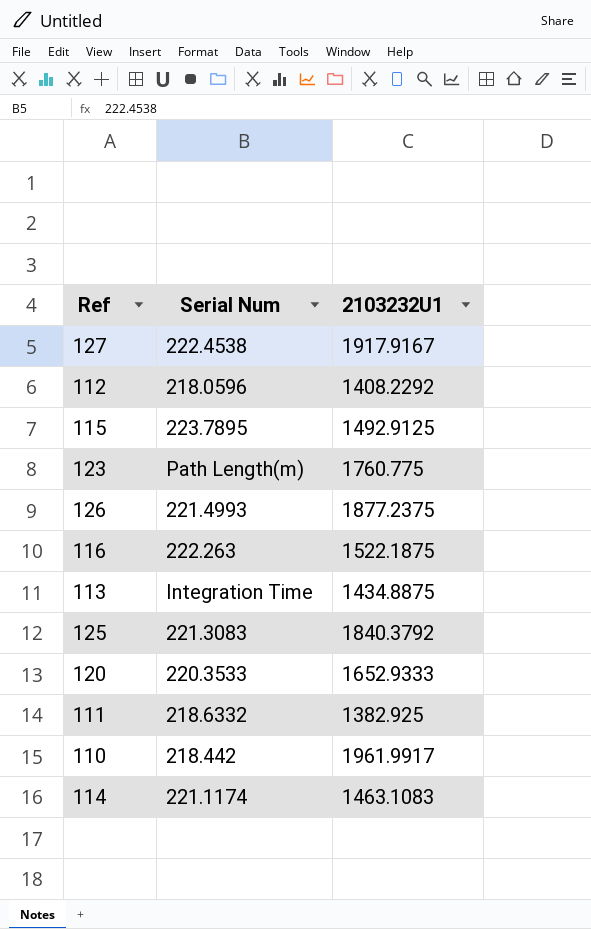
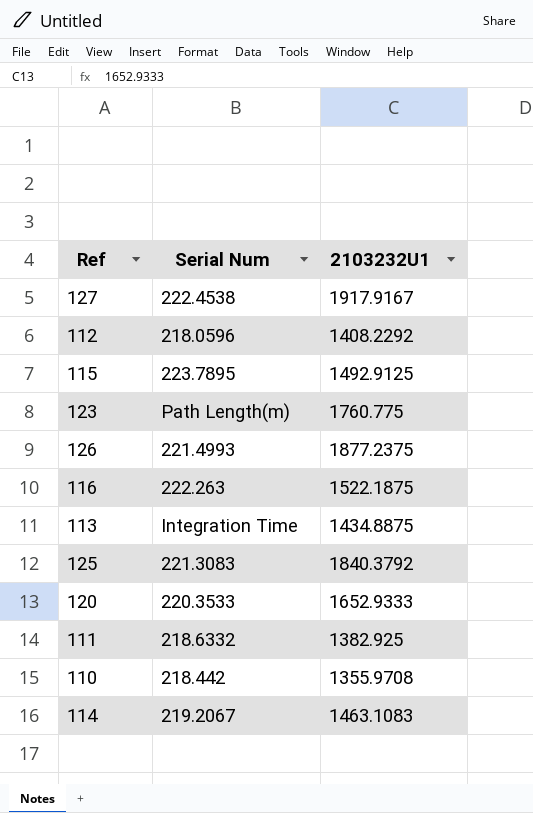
110 | 2103232U1: 1961.9917 -> 1355.9708
114 | Serial Num: 221.1174 -> 219.2067

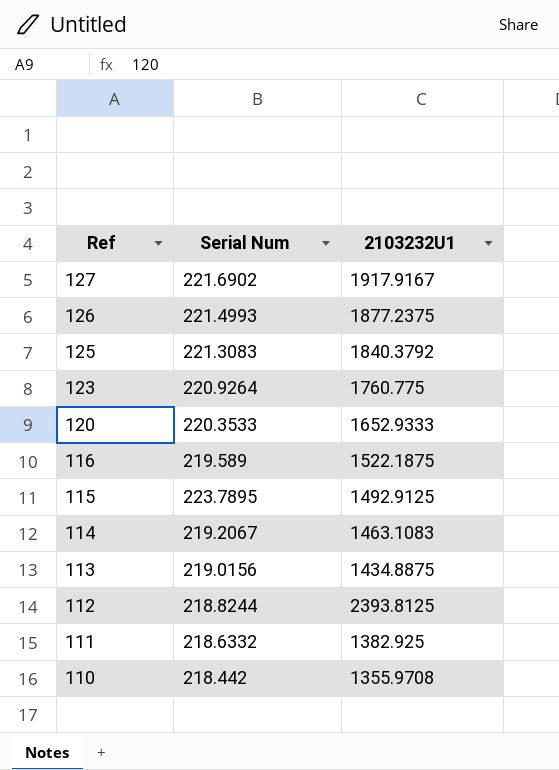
row order: none -> Ref descending
127 | Serial Num: 222.4538 -> 221.6902
123 | Serial Num: Path Length(m) -> 220.9264
116 | Serial Num: 222.263 -> 219.589
113 | Serial Num: Integration Time -> 219.0156
112 | Serial Num: 218.0596 -> 218.8244
112 | 2103232U1: 1408.2292 -> 2393.8125

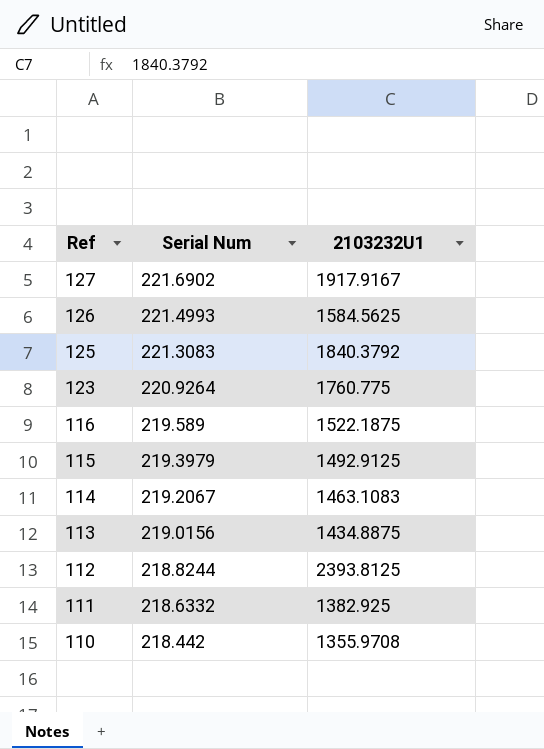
row 120: 220.3533 | 1652.9333 -> none
126 | 2103232U1: 1877.2375 -> 1584.5625
115 | Serial Num: 223.7895 -> 219.3979

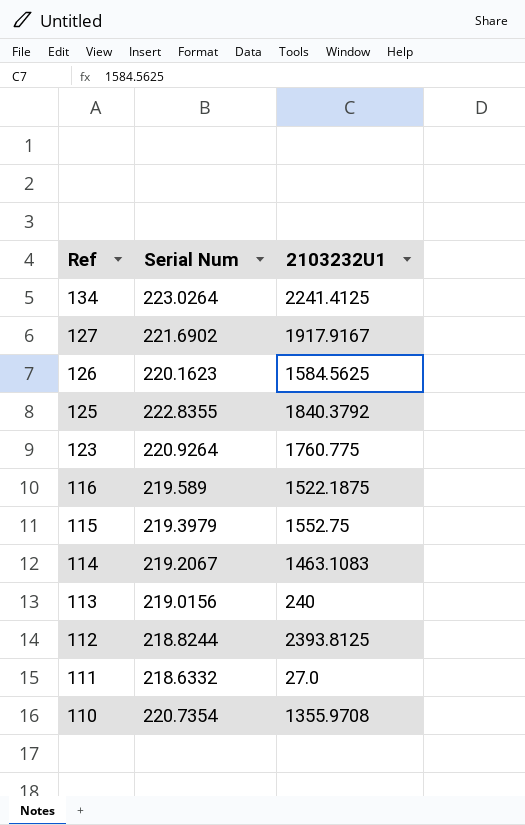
row 134: none -> 223.0264 | 2241.4125
126 | Serial Num: 221.4993 -> 220.1623
125 | Serial Num: 221.3083 -> 222.8355
115 | 2103232U1: 1492.9125 -> 1552.75
113 | 2103232U1: 1434.8875 -> 240
111 | 2103232U1: 1382.925 -> 27.0
110 | Serial Num: 218.442 -> 220.7354

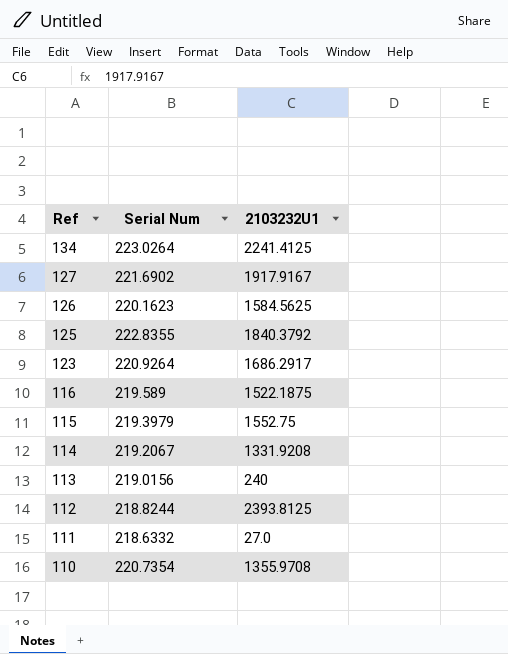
123 | 2103232U1: 1760.775 -> 1686.2917
114 | 2103232U1: 1463.1083 -> 1331.9208

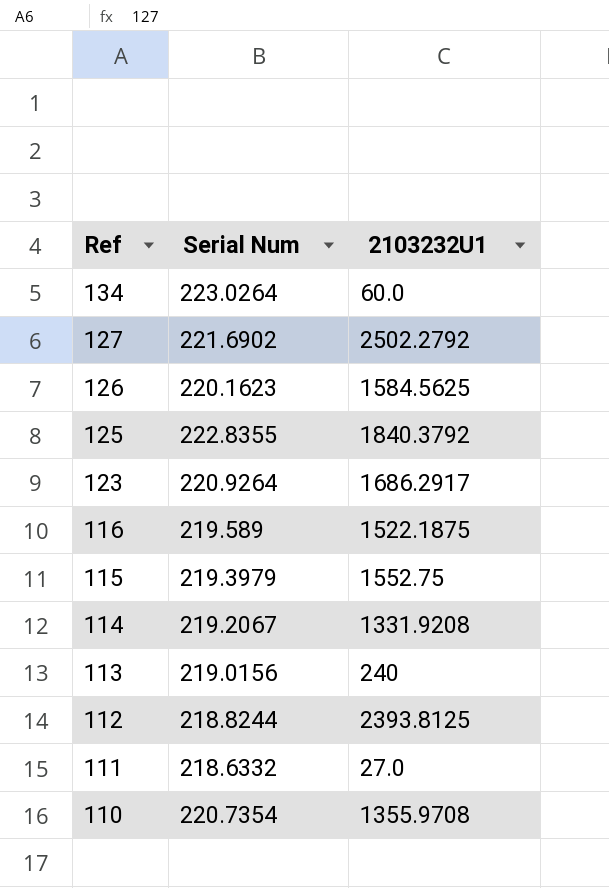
134 | 2103232U1: 2241.4125 -> 60.0
127 | 2103232U1: 1917.9167 -> 2502.2792

